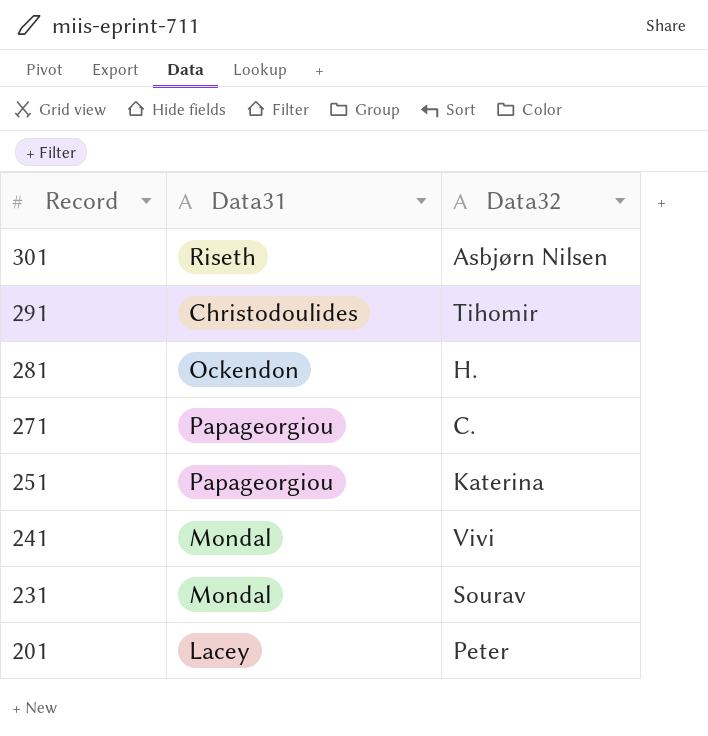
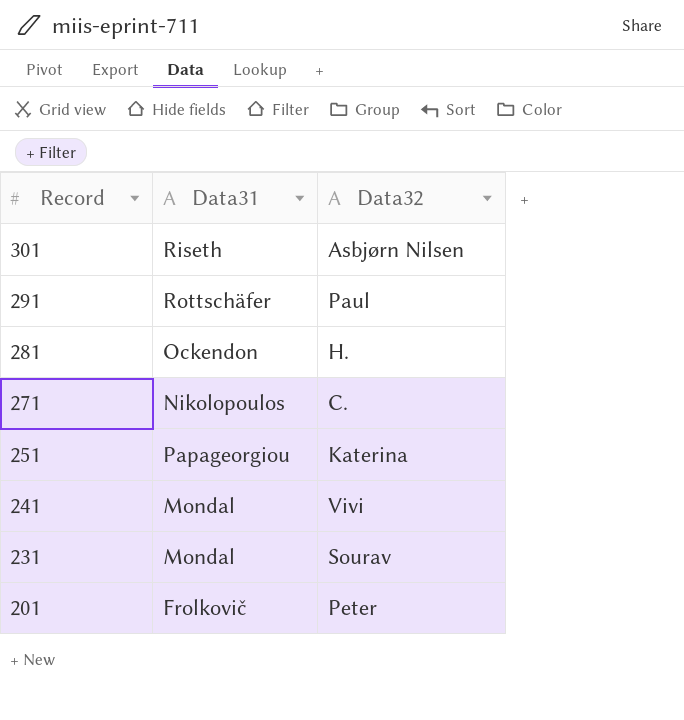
291 | Data31: Christodoulides -> Rottschäfer
291 | Data32: Tihomir -> Paul
271 | Data31: Papageorgiou -> Nikolopoulos
201 | Data31: Lacey -> Frolkovič

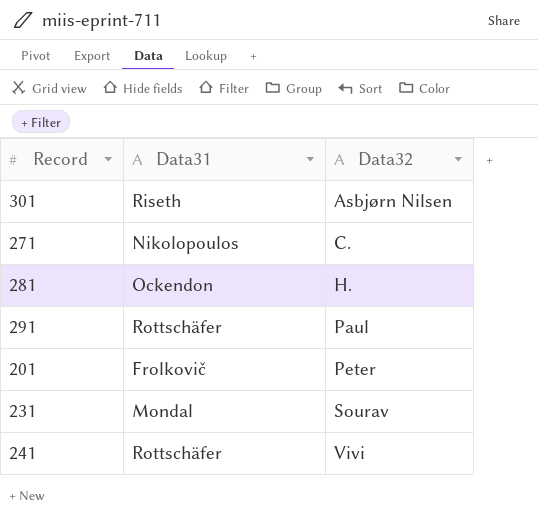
row order: Record descending -> Data32 ascending
row 251: Papageorgiou | Katerina -> none
241 | Data31: Mondal -> Rottschäfer

